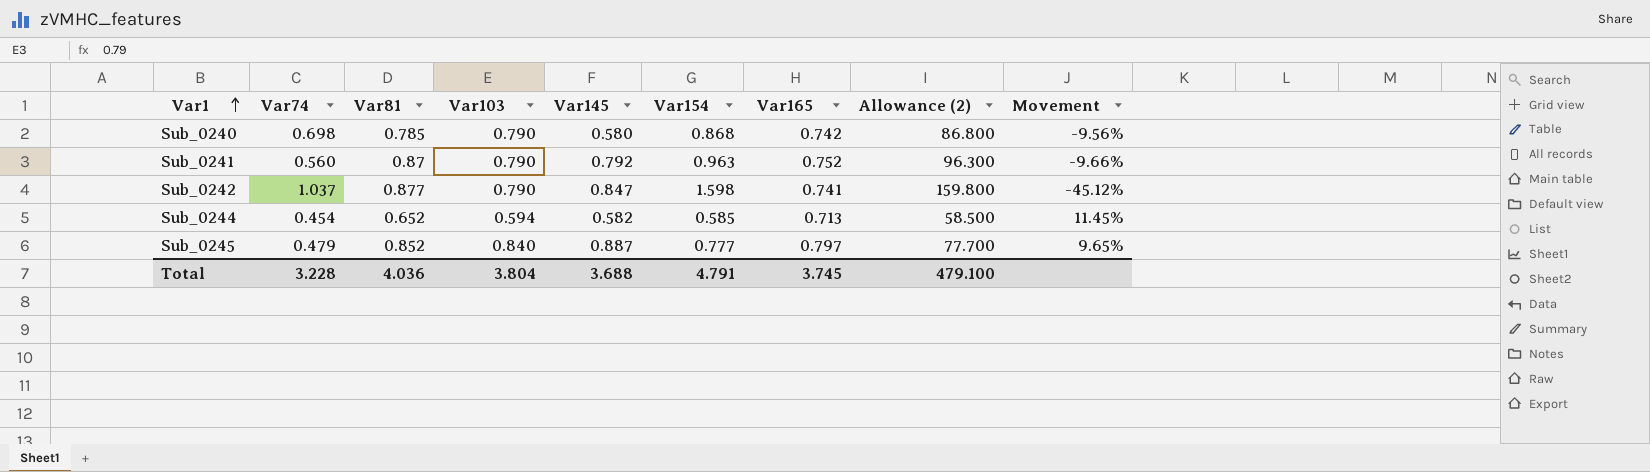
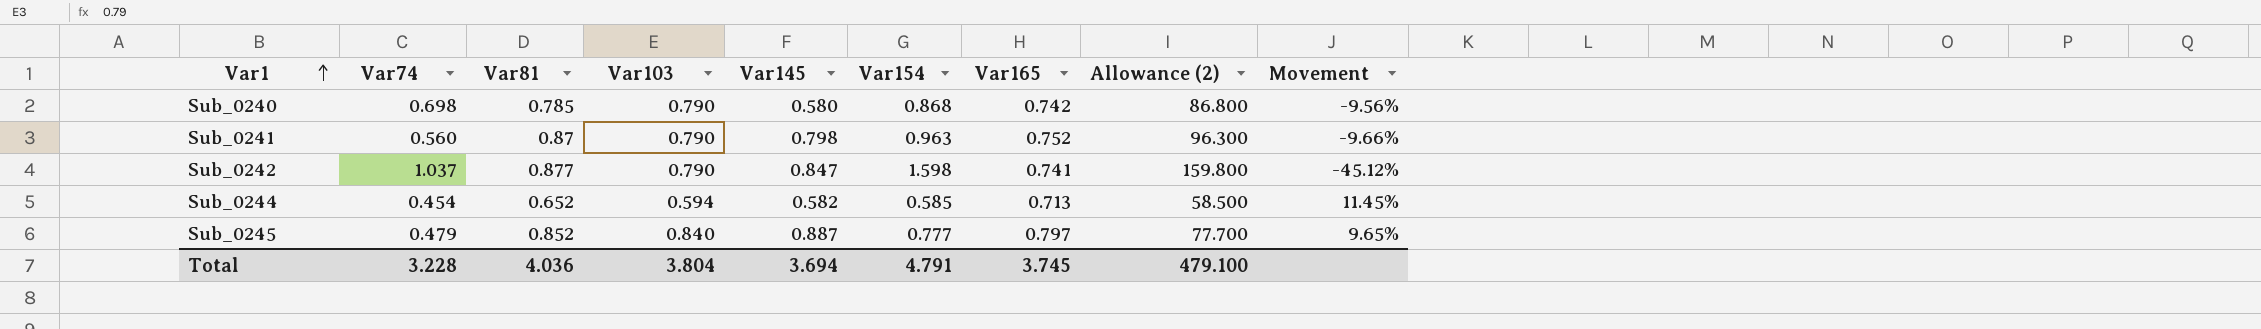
Sub_0241 | Var145: 0.792 -> 0.798
Total | Var145: 3.688 -> 3.694

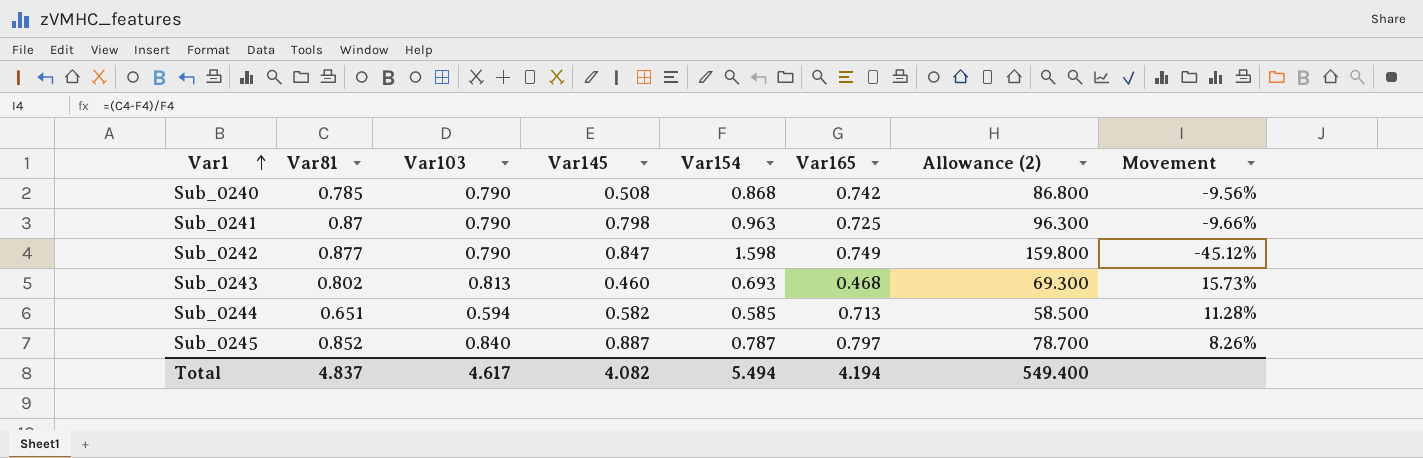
column Var74 | position: 2 -> none
Sub_0240 | Var145: 0.580 -> 0.508
Sub_0241 | Var165: 0.752 -> 0.725
Sub_0242 | Var165: 0.741 -> 0.749
row Sub_0243: none -> 0.802 | 0.813 | 0.460 | 0.693 | 0.468 | 69.300 | 15.73%
Sub_0244 | Var81: 0.652 -> 0.651
Sub_0244 | Movement: 11.45% -> 11.28%
Sub_0245 | Var154: 0.777 -> 0.787
Sub_0245 | Allowance (2): 77.700 -> 78.700
Sub_0245 | Movement: 9.65% -> 8.26%
Total | Var81: 4.036 -> 4.837
Total | Var103: 3.804 -> 4.617
Total | Var145: 3.694 -> 4.082
Total | Var154: 4.791 -> 5.494
Total | Var165: 3.745 -> 4.194
Total | Allowance (2): 479.100 -> 549.400

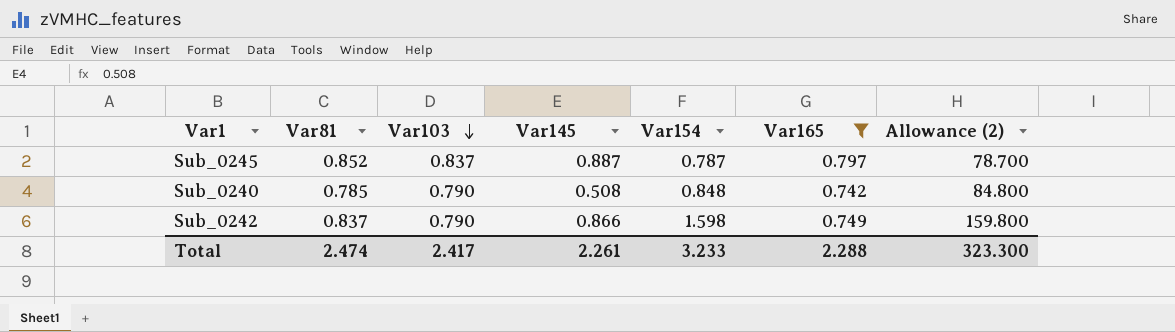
filter: none -> Var165 >= 0.742
row order: Var1 ascending -> Var103 descending
column Movement | formula: ([Var81] - [Var154]) / [Var154] -> none
Sub_0245 | Var103: 0.840 -> 0.837
Sub_0240 | Var154: 0.868 -> 0.848
Sub_0240 | Allowance (2): 86.800 -> 84.800
Sub_0242 | Var81: 0.877 -> 0.837
Sub_0242 | Var145: 0.847 -> 0.866
Total | Var81: 4.837 -> 2.474
Total | Var103: 4.617 -> 2.417
Total | Var145: 4.082 -> 2.261
Total | Var154: 5.494 -> 3.233
Total | Var165: 4.194 -> 2.288
Total | Allowance (2): 549.400 -> 323.300

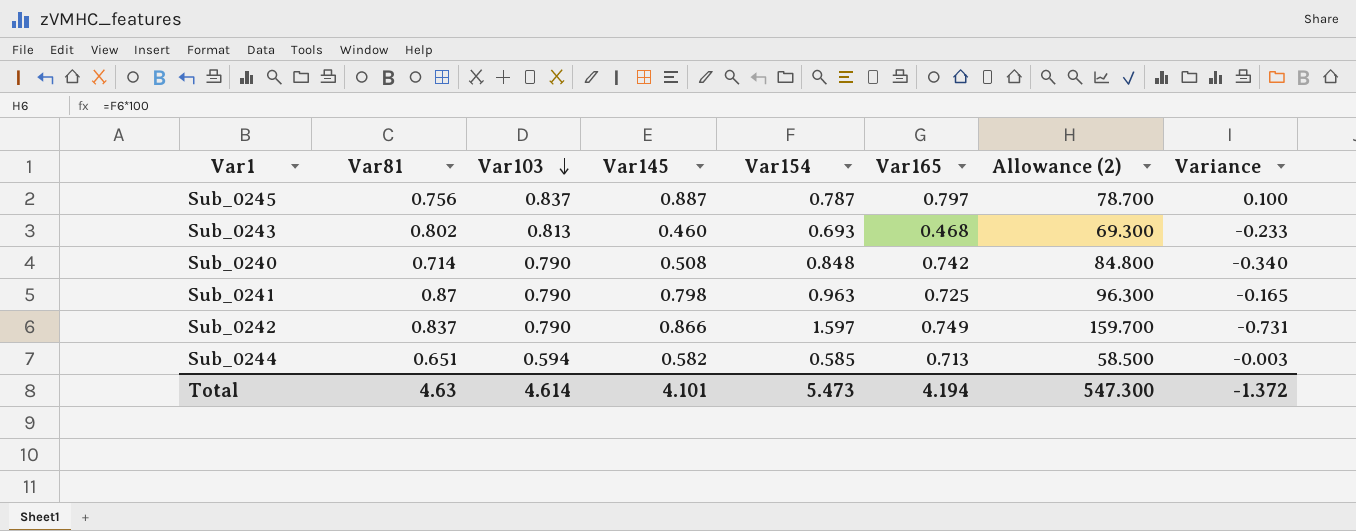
filter: Var165 >= 0.742 -> none
column Variance | formula: none -> [Var145] - [Var154]
Sub_0245 | Var81: 0.852 -> 0.756
Sub_0240 | Var81: 0.785 -> 0.714
Sub_0242 | Var154: 1.598 -> 1.597
Sub_0242 | Allowance (2): 159.800 -> 159.700
Total | Var81: 2.474 -> 4.63
Total | Var103: 2.417 -> 4.614
Total | Var145: 2.261 -> 4.101
Total | Var154: 3.233 -> 5.473
Total | Var165: 2.288 -> 4.194
Total | Allowance (2): 323.300 -> 547.300

